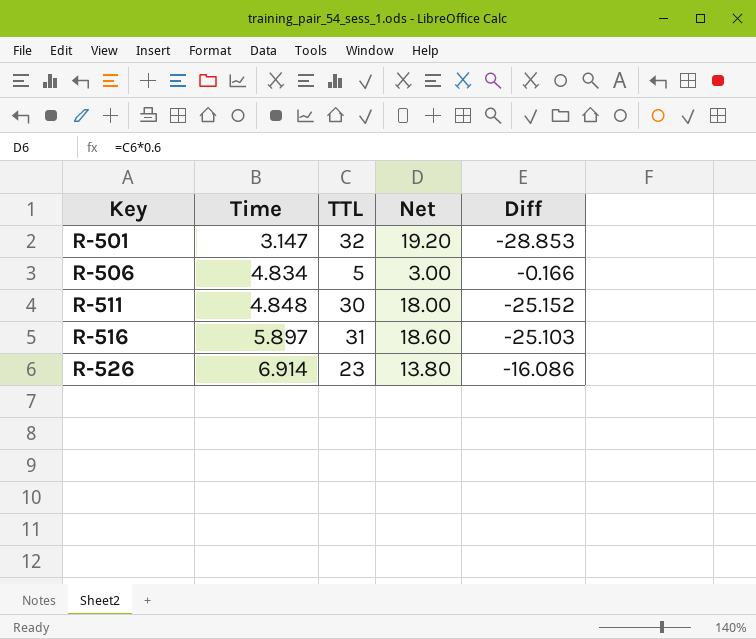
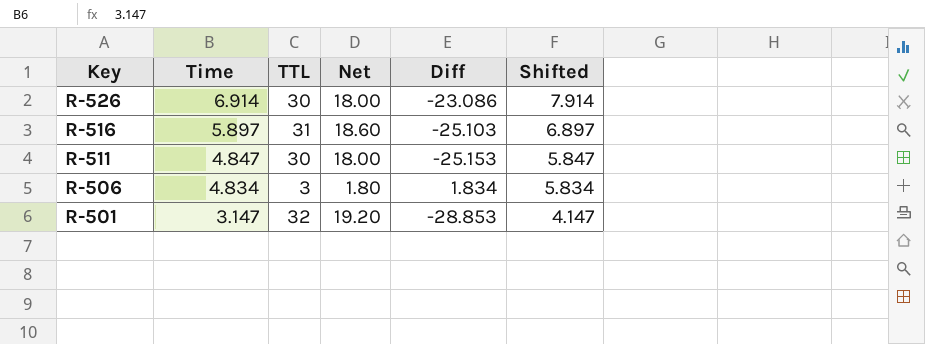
row order: Key ascending -> Key descending
column Shifted | formula: none -> [Time] + 1
R-526 | TTL: 23 -> 30
R-526 | Net: 13.80 -> 18.00
R-526 | Diff: -16.086 -> -23.086
R-511 | Time: 4.848 -> 4.847
R-511 | Diff: -25.152 -> -25.153
R-506 | TTL: 5 -> 3
R-506 | Net: 3.00 -> 1.80
R-506 | Diff: -0.166 -> 1.834

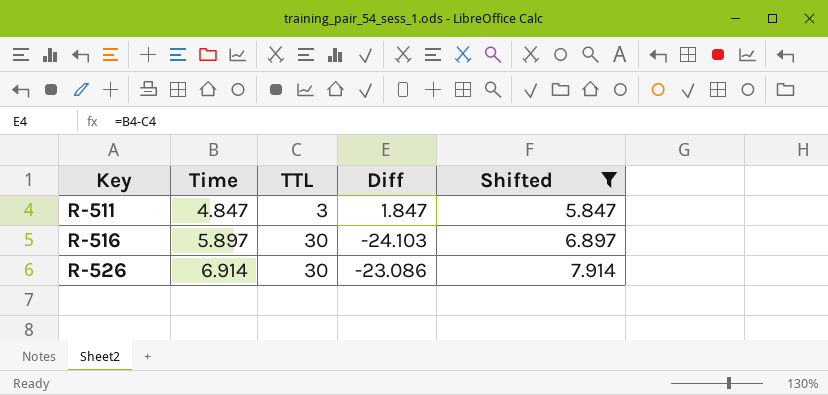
filter: none -> Shifted >= 5.847
row order: Key descending -> Key ascending
column Net | formula: [TTL] * 0.6 -> none
R-511 | TTL: 30 -> 3
R-511 | Diff: -25.153 -> 1.847
R-516 | TTL: 31 -> 30
R-516 | Diff: -25.103 -> -24.103

